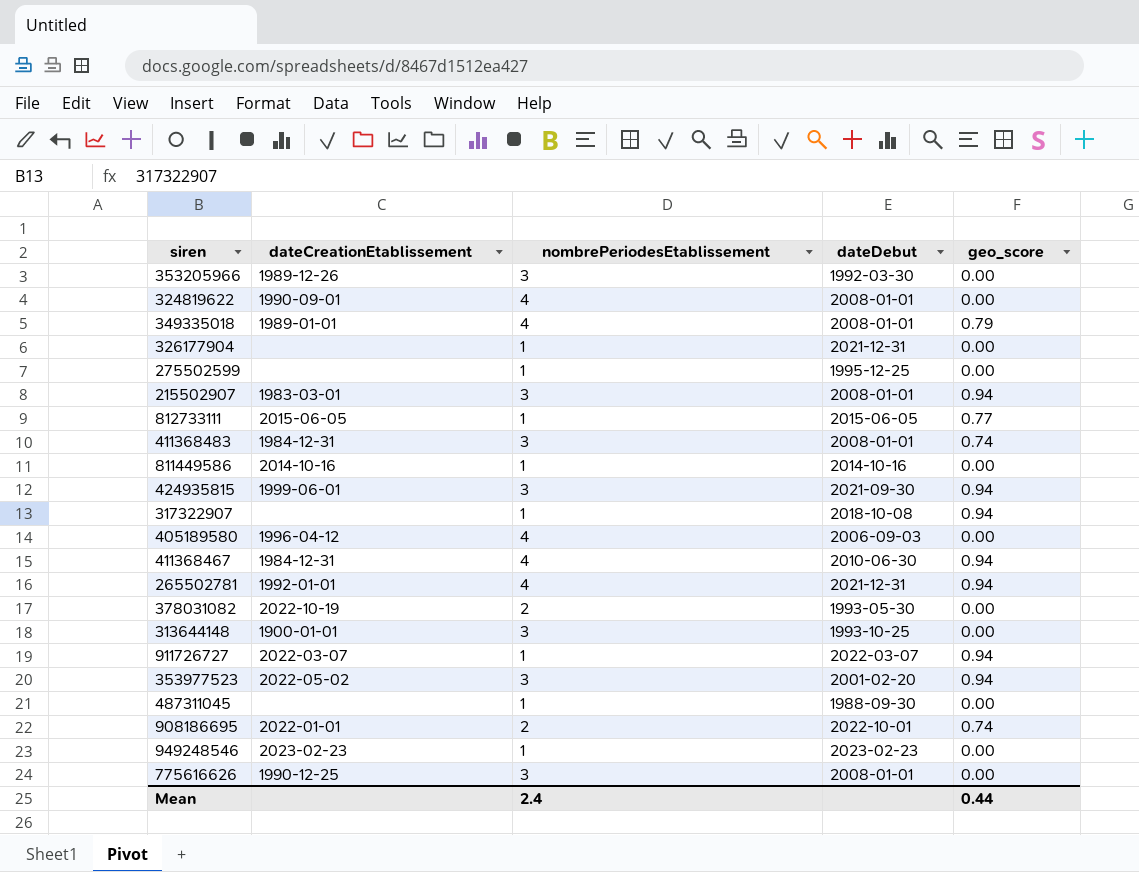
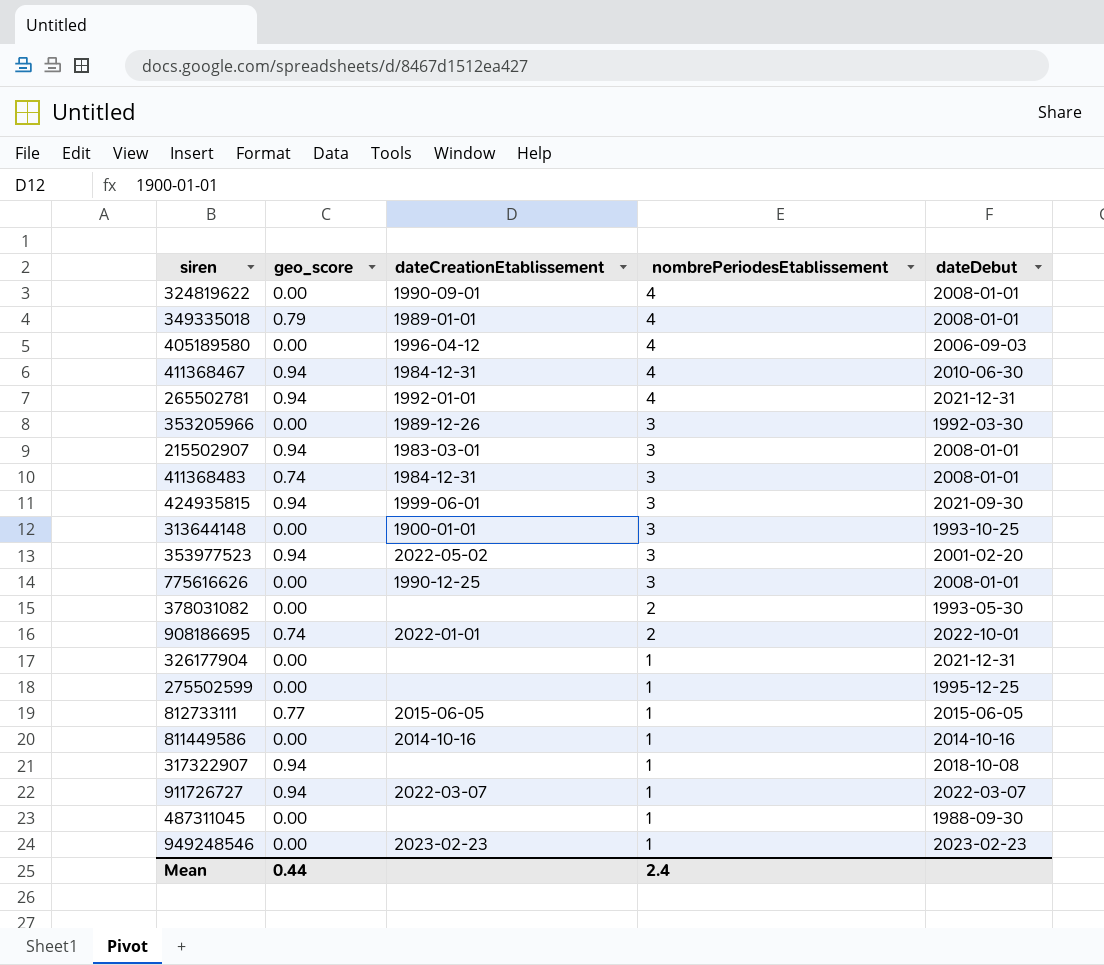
row order: none -> nombrePeriodesEtablissement descending
column geo_score | position: 5 -> 2
378031082 | dateCreationEtablissement: 2022-10-19 -> none

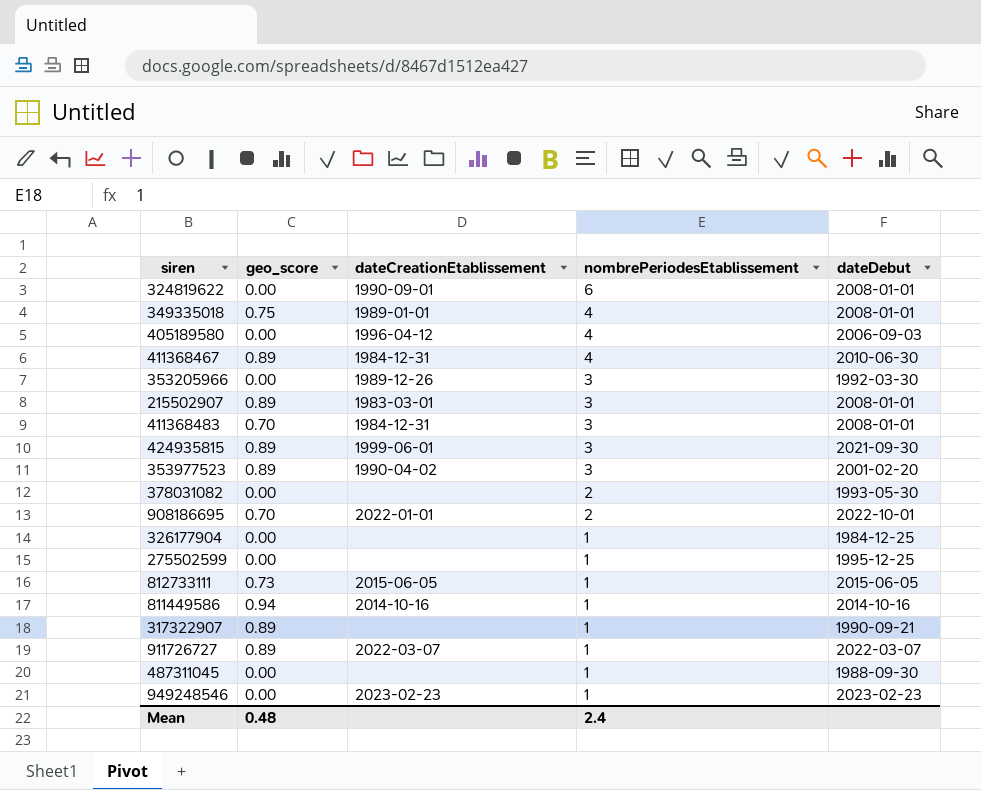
row 265502781: 0.94 | 1992-01-01 | 4 | 2021-12-31 -> none
row 313644148: 0.00 | 1900-01-01 | 3 | 1993-10-25 -> none
row 775616626: 0.00 | 1990-12-25 | 3 | 2008-01-01 -> none
324819622 | nombrePeriodesEtablissement: 4 -> 6
349335018 | geo_score: 0.79 -> 0.75
411368467 | geo_score: 0.94 -> 0.89
215502907 | geo_score: 0.94 -> 0.89
411368483 | geo_score: 0.74 -> 0.70
424935815 | geo_score: 0.94 -> 0.89
353977523 | geo_score: 0.94 -> 0.89
353977523 | dateCreationEtablissement: 2022-05-02 -> 1990-04-02
908186695 | geo_score: 0.74 -> 0.70
326177904 | dateDebut: 2021-12-31 -> 1984-12-25
812733111 | geo_score: 0.77 -> 0.73
811449586 | geo_score: 0.00 -> 0.94
317322907 | geo_score: 0.94 -> 0.89
317322907 | dateDebut: 2018-10-08 -> 1990-09-21
911726727 | geo_score: 0.94 -> 0.89
Mean | geo_score: 0.44 -> 0.48

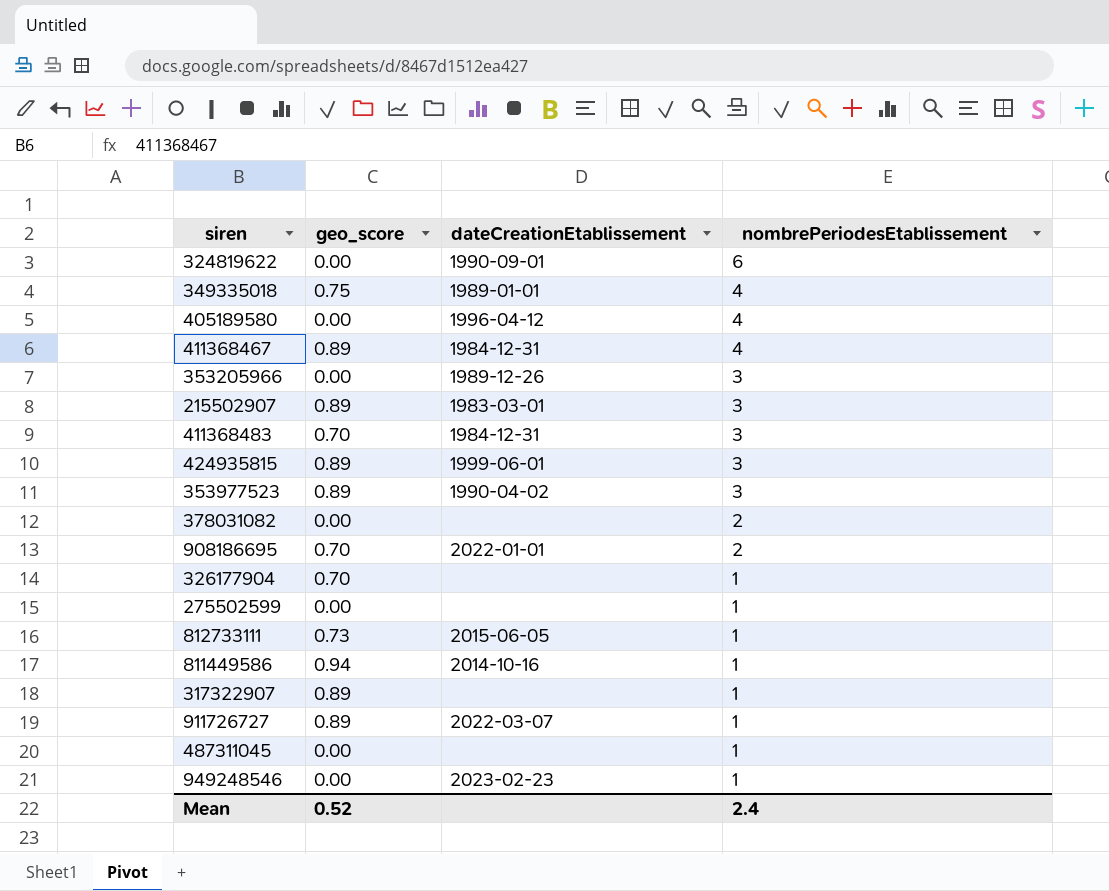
column dateDebut | position: 5 -> none
326177904 | geo_score: 0.00 -> 0.70
Mean | geo_score: 0.48 -> 0.52

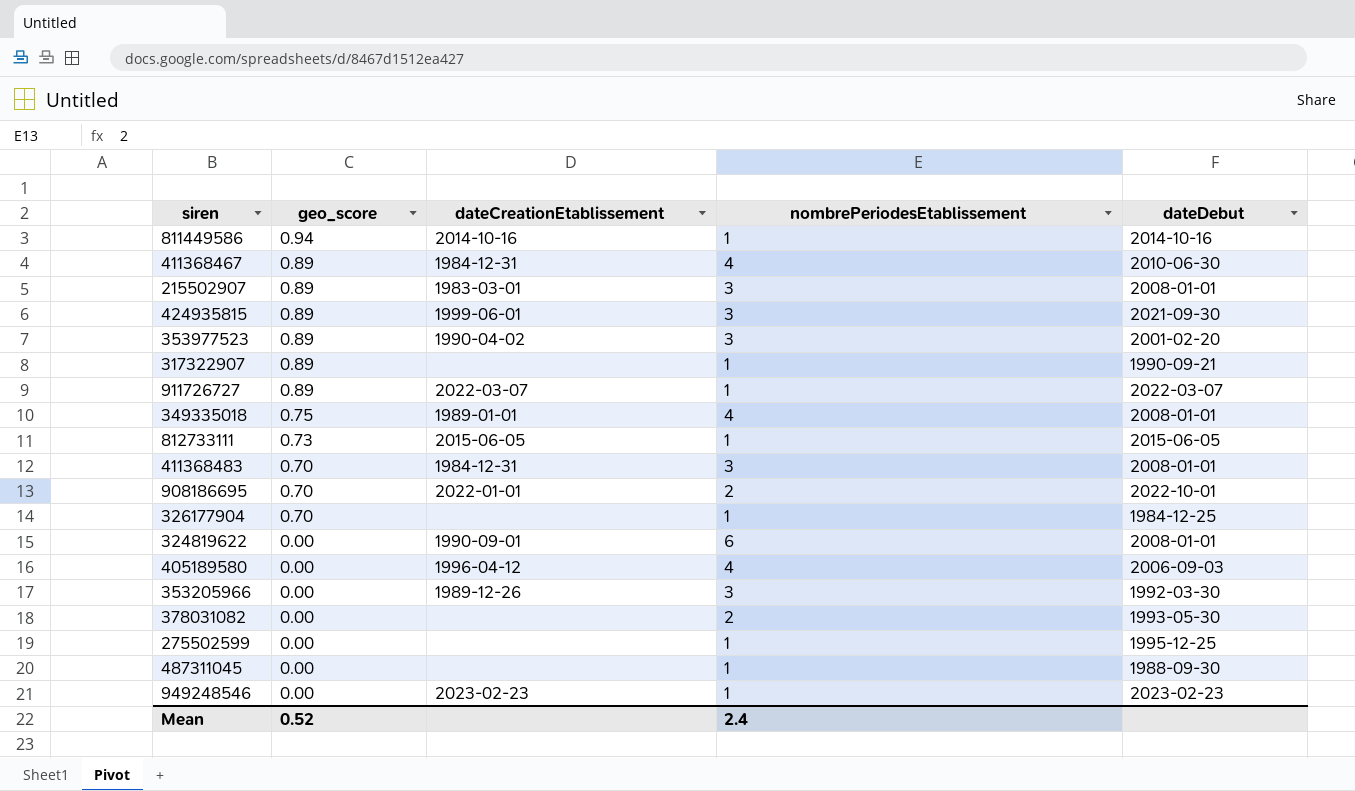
row order: nombrePeriodesEtablissement descending -> geo_score descending
column dateDebut | position: none -> 5

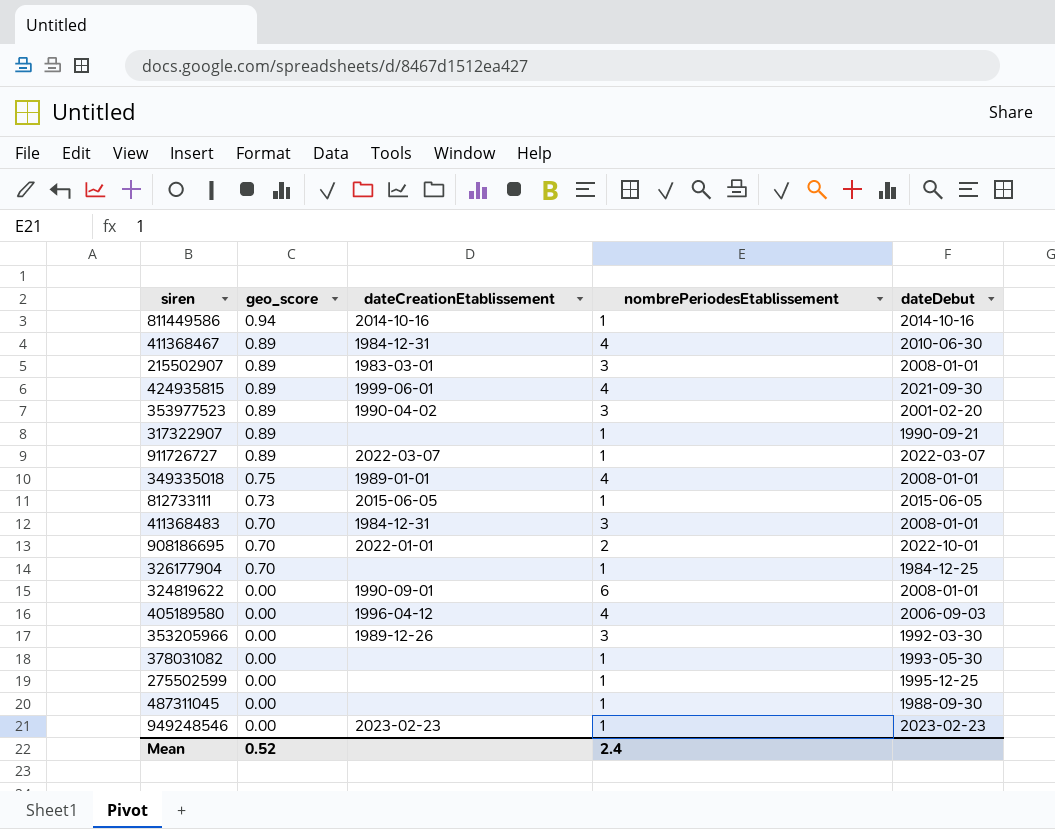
424935815 | nombrePeriodesEtablissement: 3 -> 4
378031082 | nombrePeriodesEtablissement: 2 -> 1

